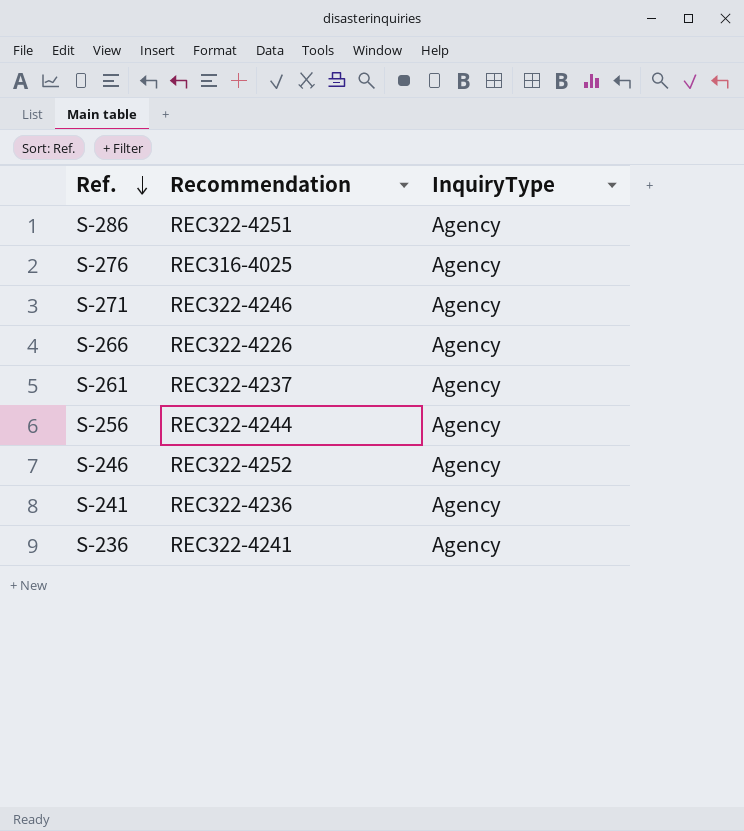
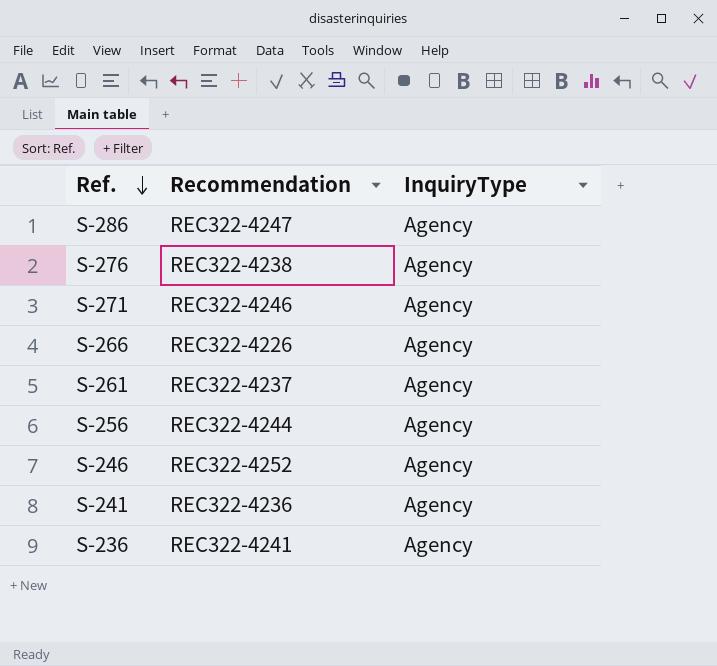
S-286 | Recommendation: REC322-4251 -> REC322-4247
S-276 | Recommendation: REC316-4025 -> REC322-4238

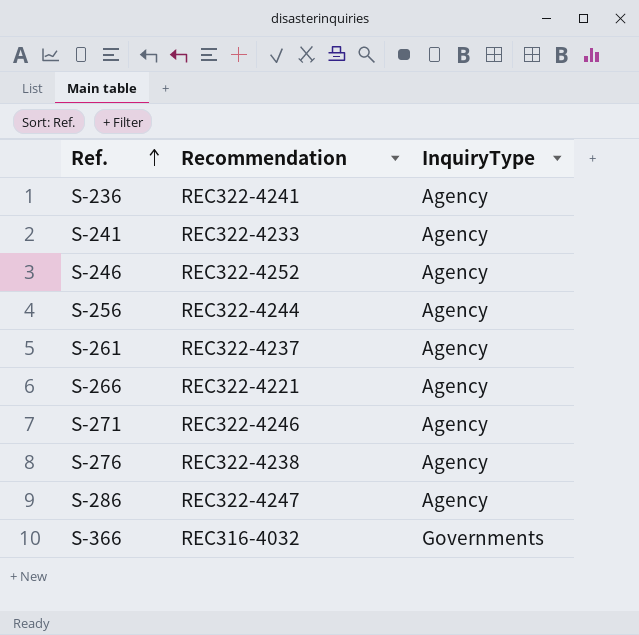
row order: Ref. descending -> Ref. ascending
S-241 | Recommendation: REC322-4236 -> REC322-4233
S-266 | Recommendation: REC322-4226 -> REC322-4221
row S-366: none -> REC316-4032 | Governments

